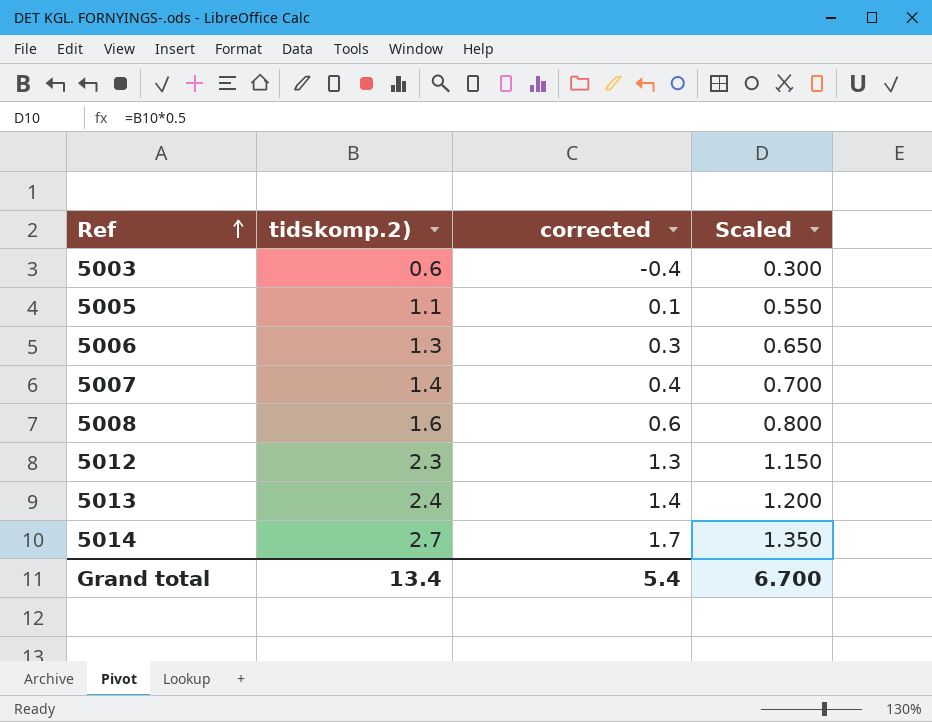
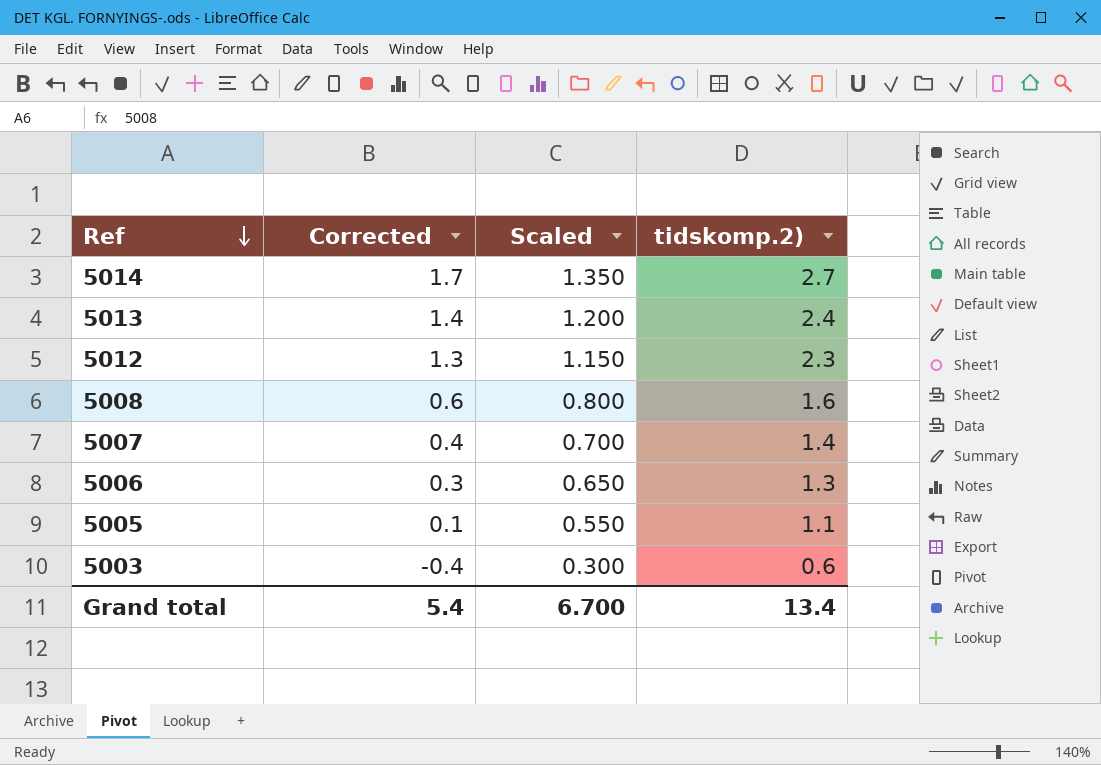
row order: Ref ascending -> Ref descending
column name: corrected -> Corrected
column tidskomp.2) | position: 2 -> 4

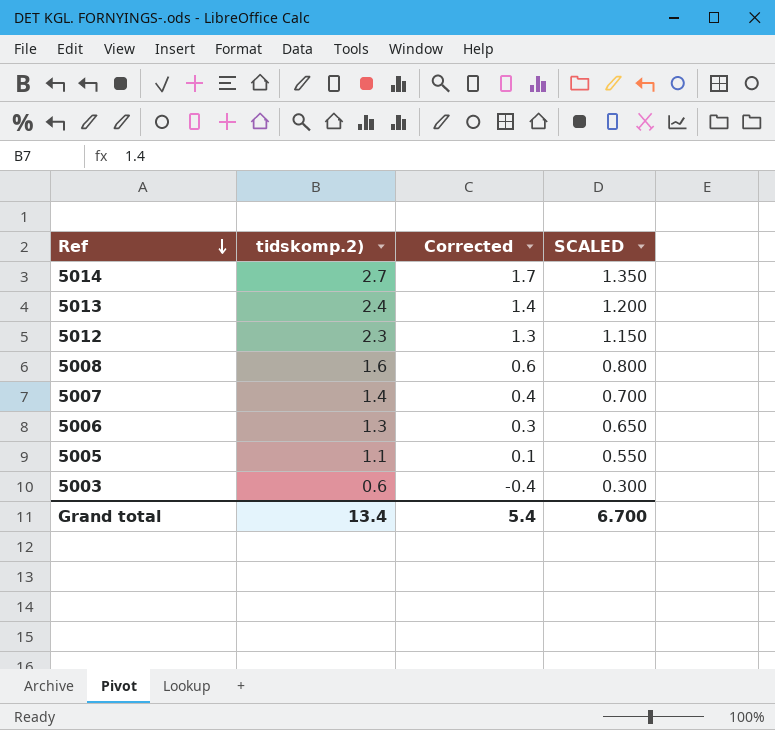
column tidskomp.2) | position: 4 -> 2
column name: Scaled -> SCALED

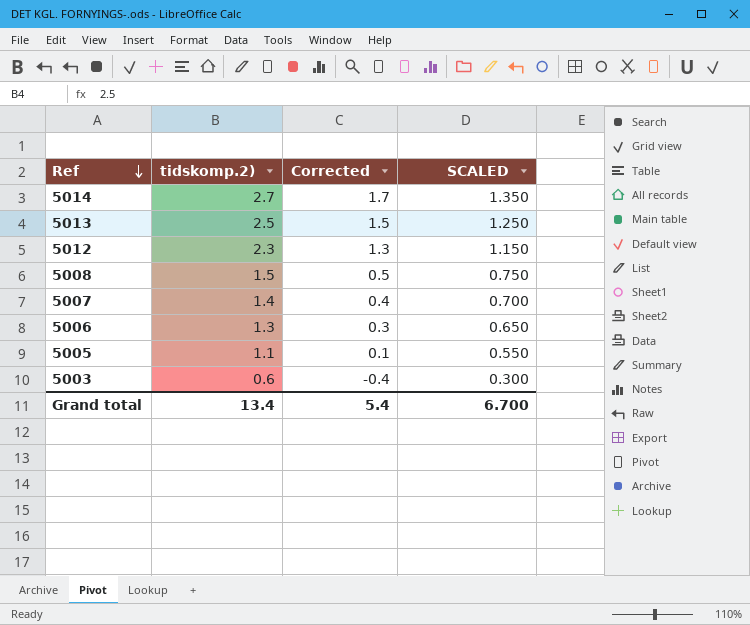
5013 | tidskomp.2): 2.4 -> 2.5
5013 | Corrected: 1.4 -> 1.5
5013 | SCALED: 1.200 -> 1.250
5008 | tidskomp.2): 1.6 -> 1.5
5008 | Corrected: 0.6 -> 0.5
5008 | SCALED: 0.800 -> 0.750

